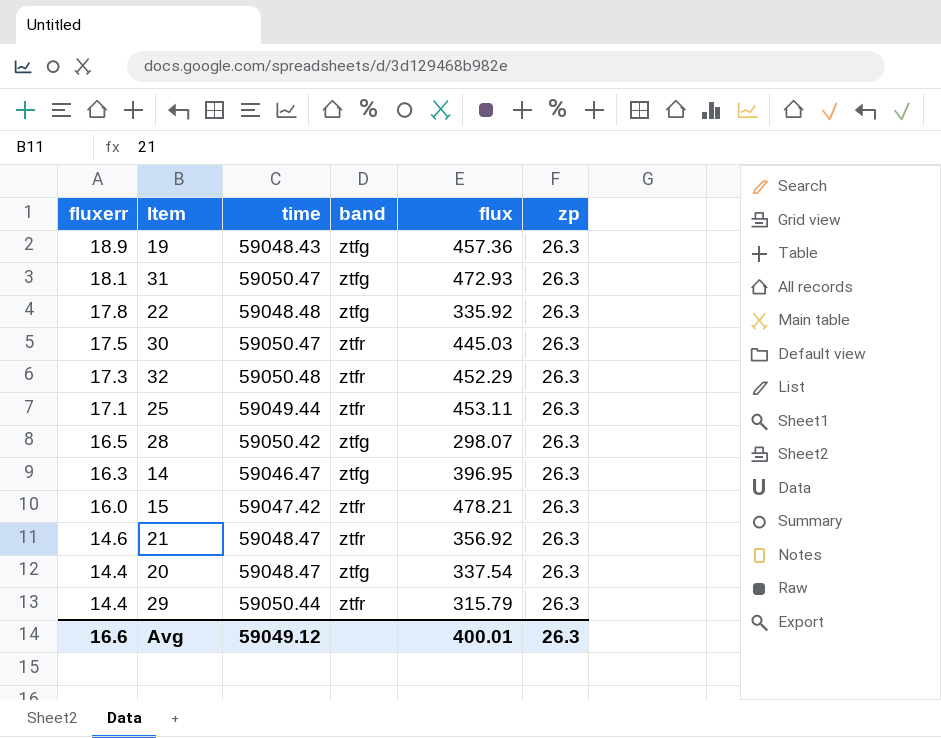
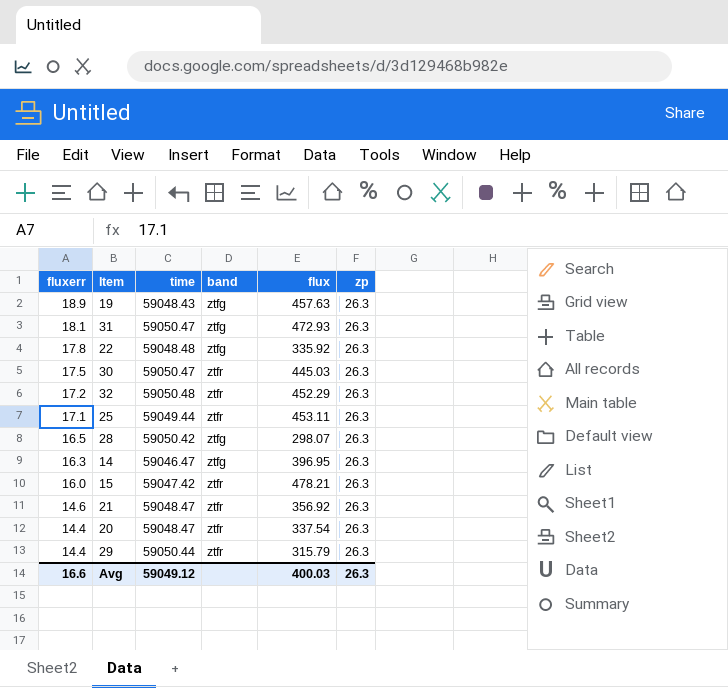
19 | flux: 457.36 -> 457.63
32 | fluxerr: 17.3 -> 17.2
20 | band: ztfg -> ztfr
Avg | flux: 400.01 -> 400.03

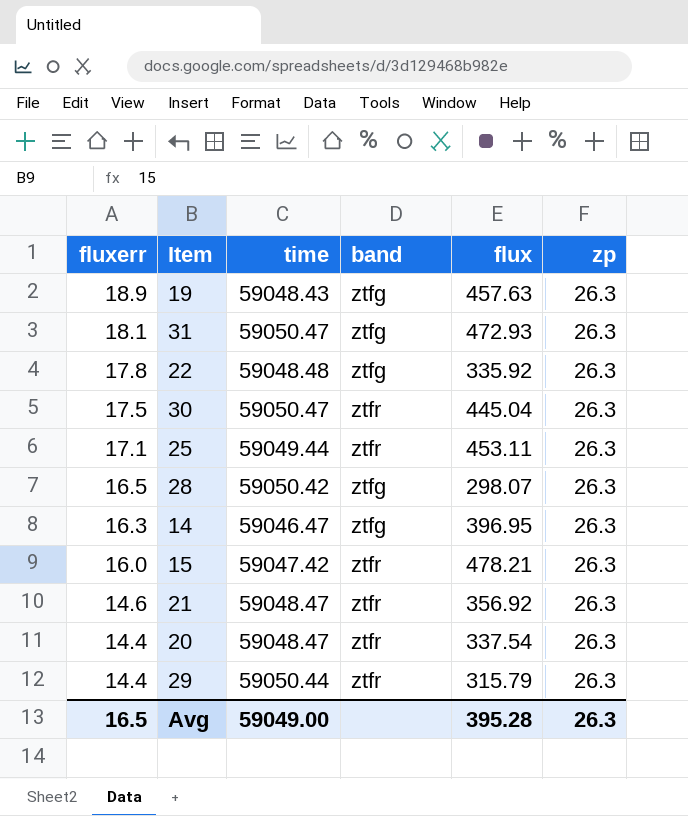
row 32: 17.2 | 59050.48 | ztfr | 452.29 | 26.3 -> none
30 | flux: 445.03 -> 445.04
Avg | fluxerr: 16.6 -> 16.5
Avg | time: 59049.12 -> 59049.00
Avg | flux: 400.03 -> 395.28

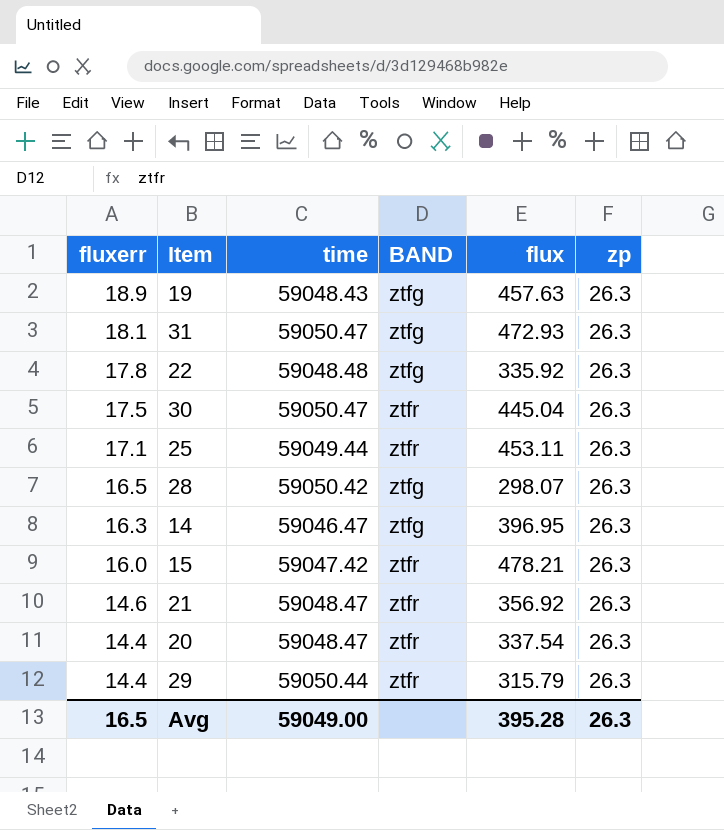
column name: band -> BAND

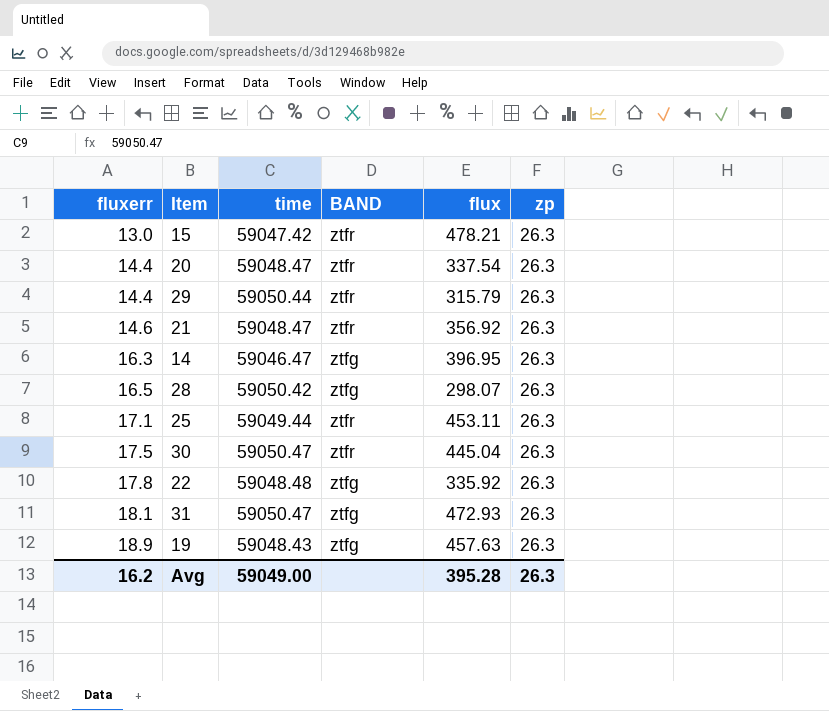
row order: fluxerr descending -> fluxerr ascending
15 | fluxerr: 16.0 -> 13.0
Avg | fluxerr: 16.5 -> 16.2

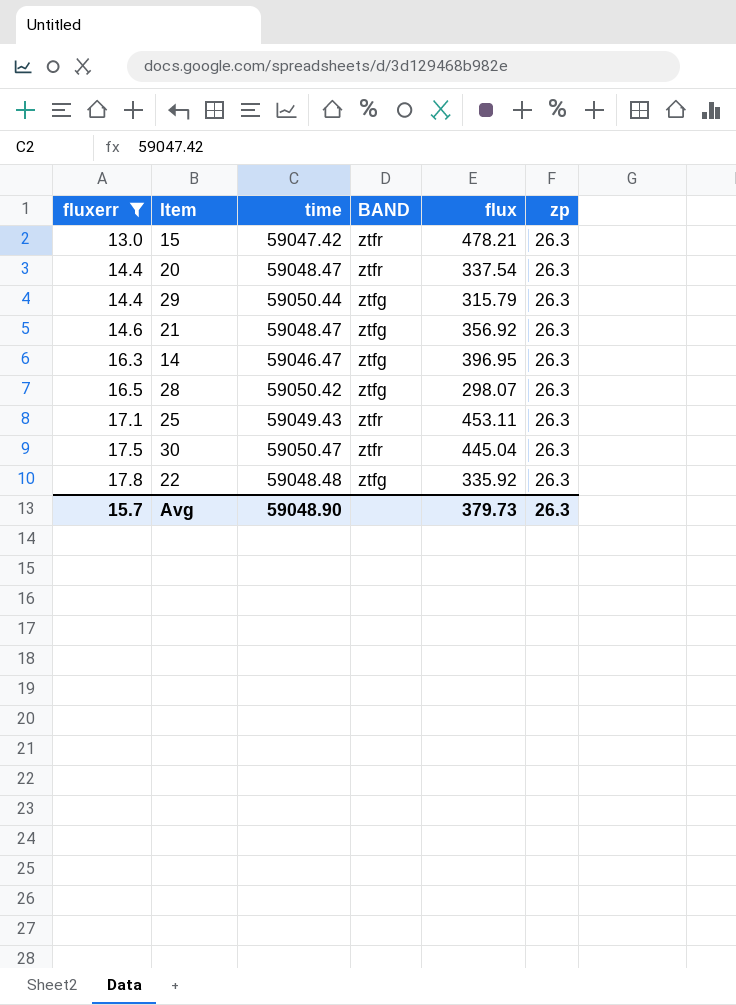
filter: none -> fluxerr <= 17.8
29 | BAND: ztfr -> ztfg
21 | BAND: ztfr -> ztfg
25 | time: 59049.44 -> 59049.43
Avg | fluxerr: 16.2 -> 15.7
Avg | time: 59049.00 -> 59048.90
Avg | flux: 395.28 -> 379.73

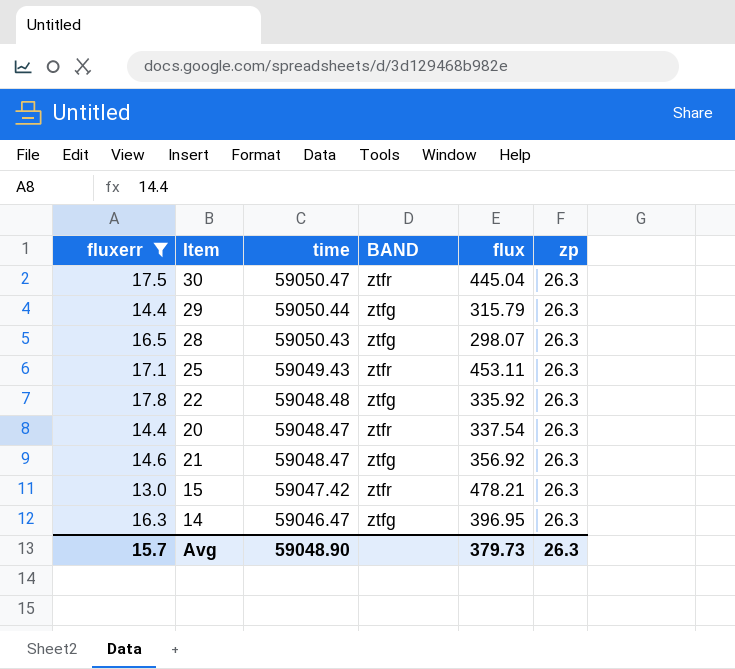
row order: fluxerr ascending -> time descending
28 | time: 59050.42 -> 59050.43

